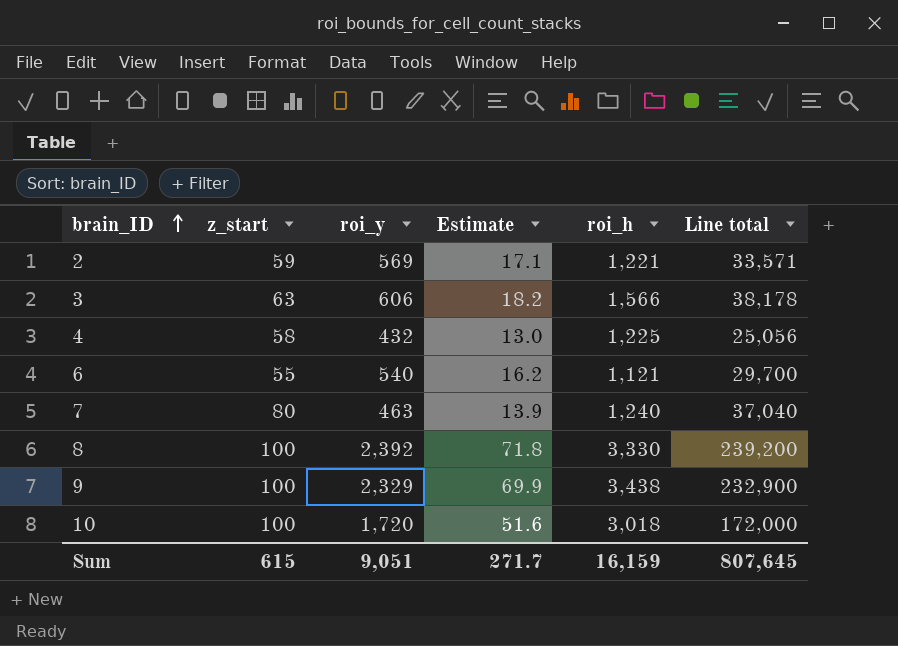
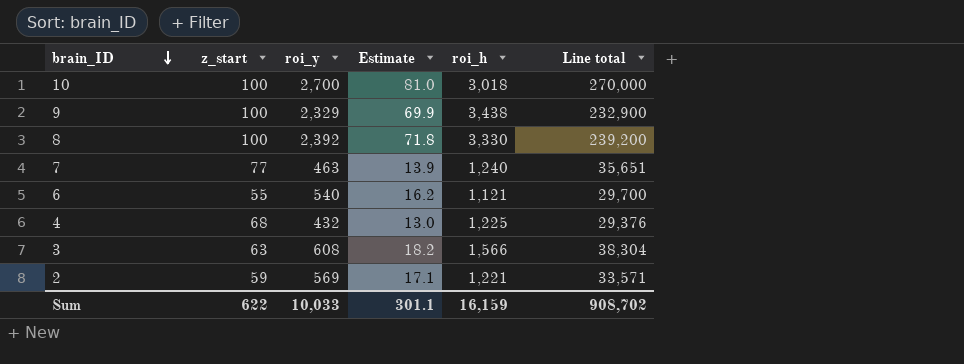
row order: brain_ID ascending -> brain_ID descending
10 | roi_y: 1,720 -> 2,700
10 | Estimate: 51.6 -> 81.0
10 | Line total: 172,000 -> 270,000
7 | z_start: 80 -> 77
7 | Line total: 37,040 -> 35,651
4 | z_start: 58 -> 68
4 | Line total: 25,056 -> 29,376
3 | roi_y: 606 -> 608
3 | Line total: 38,178 -> 38,304
Sum | z_start: 615 -> 622
Sum | roi_y: 9,051 -> 10,033
Sum | Estimate: 271.7 -> 301.1
Sum | Line total: 807,645 -> 908,702

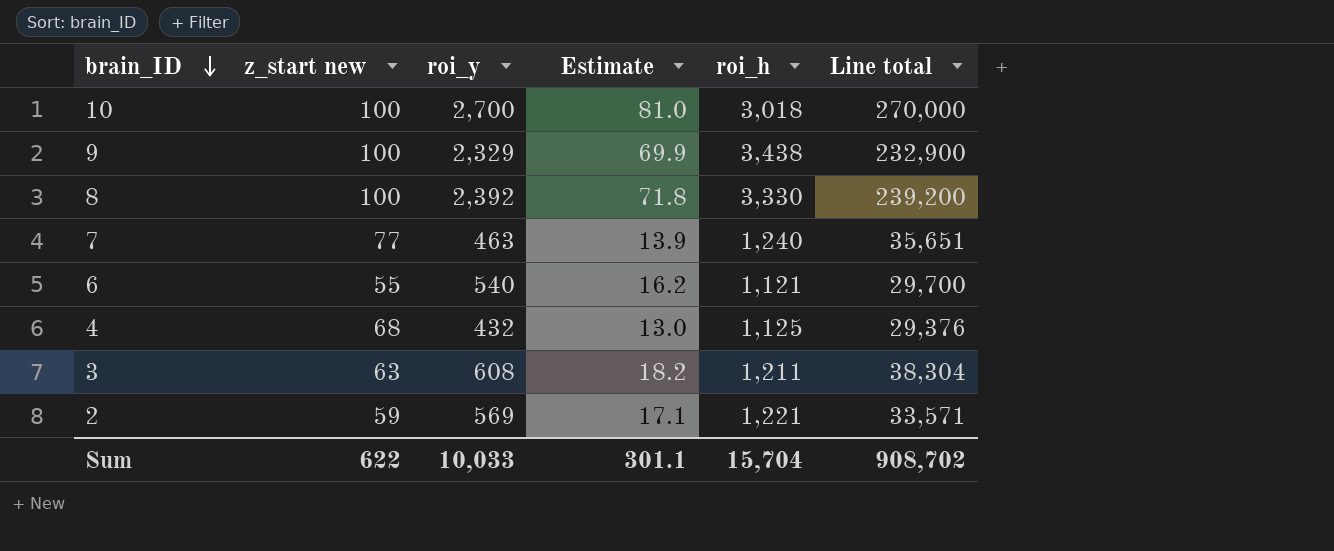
column name: z_start -> z_start new
4 | roi_h: 1,225 -> 1,125
3 | roi_h: 1,566 -> 1,211
Sum | roi_h: 16,159 -> 15,704

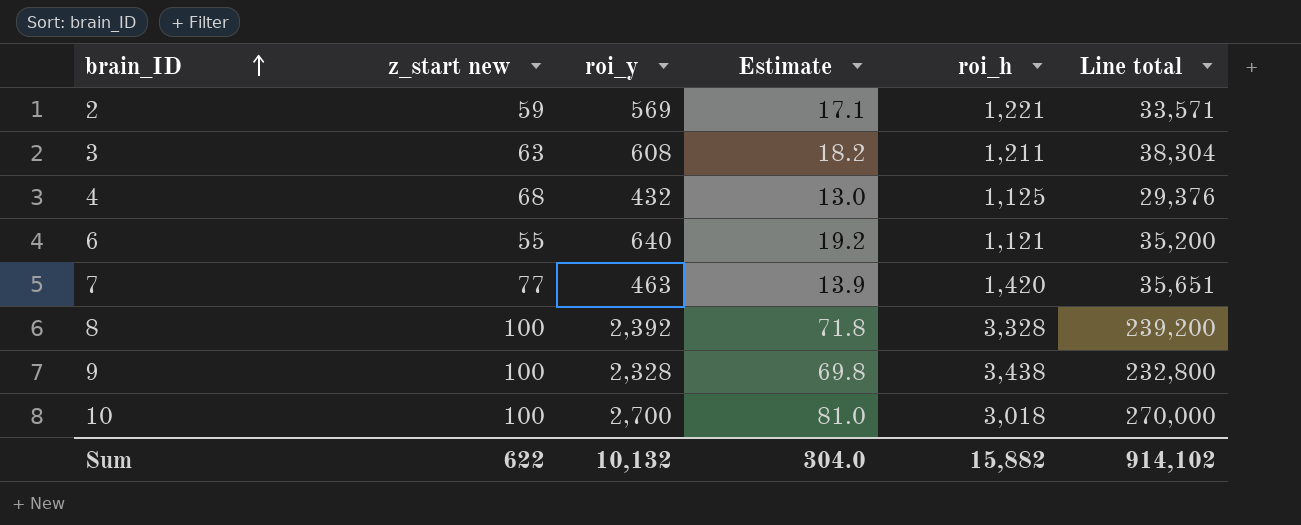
row order: brain_ID descending -> brain_ID ascending
6 | roi_y: 540 -> 640
6 | Estimate: 16.2 -> 19.2
6 | Line total: 29,700 -> 35,200
7 | roi_h: 1,240 -> 1,420
8 | roi_h: 3,330 -> 3,328
9 | roi_y: 2,329 -> 2,328
9 | Estimate: 69.9 -> 69.8
9 | Line total: 232,900 -> 232,800
Sum | roi_y: 10,033 -> 10,132
Sum | Estimate: 301.1 -> 304.0
Sum | roi_h: 15,704 -> 15,882
Sum | Line total: 908,702 -> 914,102

